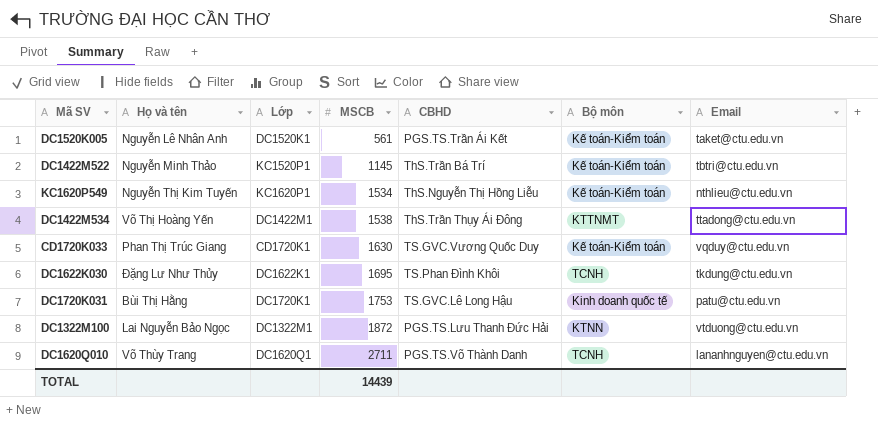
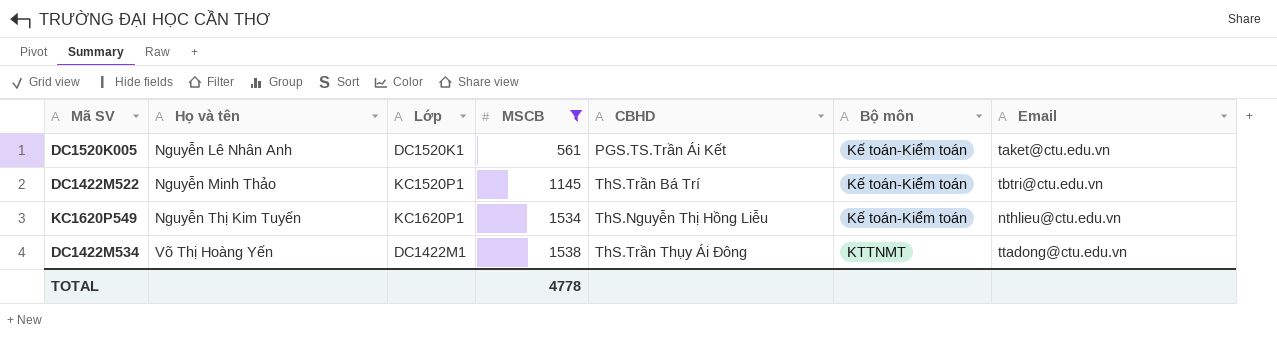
filter: none -> MSCB <= 1538
TOTAL | MSCB: 14439 -> 4778

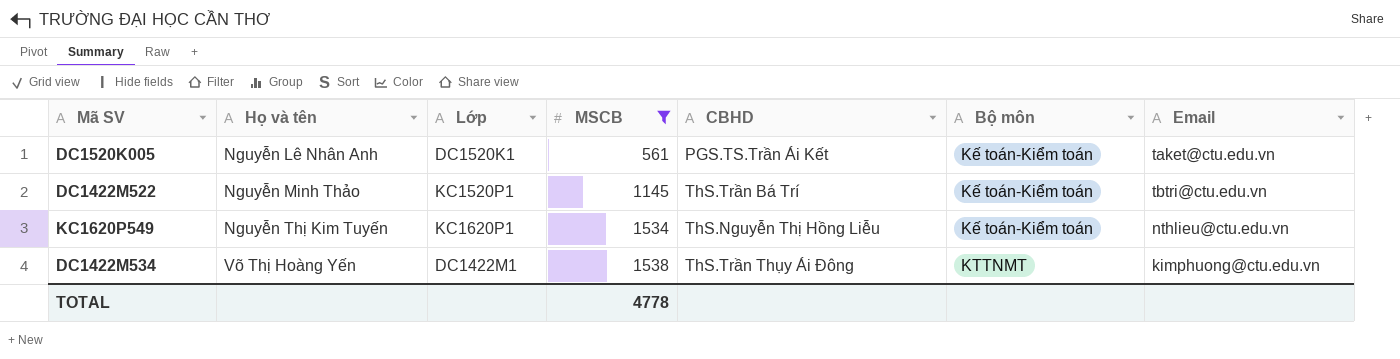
DC1422M534 | Email: ttadong@ctu.edu.vn -> kimphuong@ctu.edu.vn

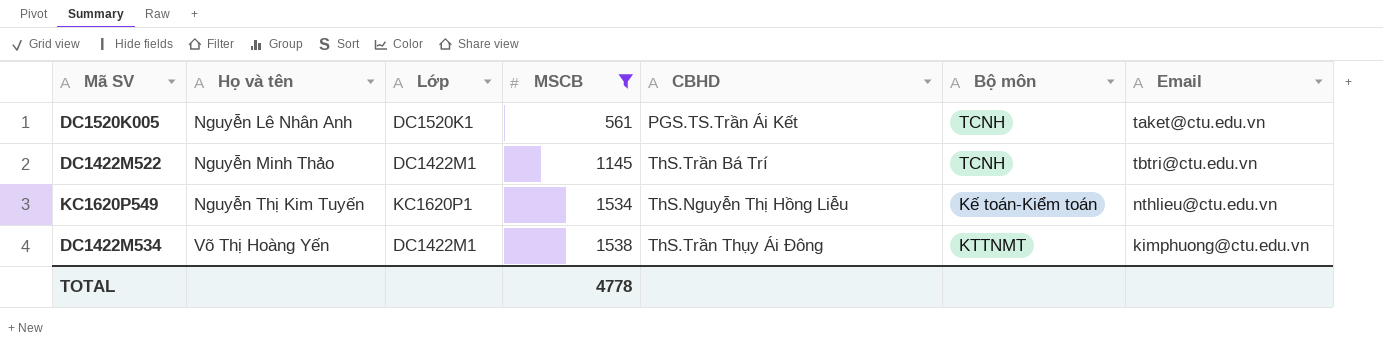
DC1520K005 | Bộ môn: Kế toán-Kiểm toán -> TCNH
DC1422M522 | Lớp: KC1520P1 -> DC1422M1
DC1422M522 | Bộ môn: Kế toán-Kiểm toán -> TCNH

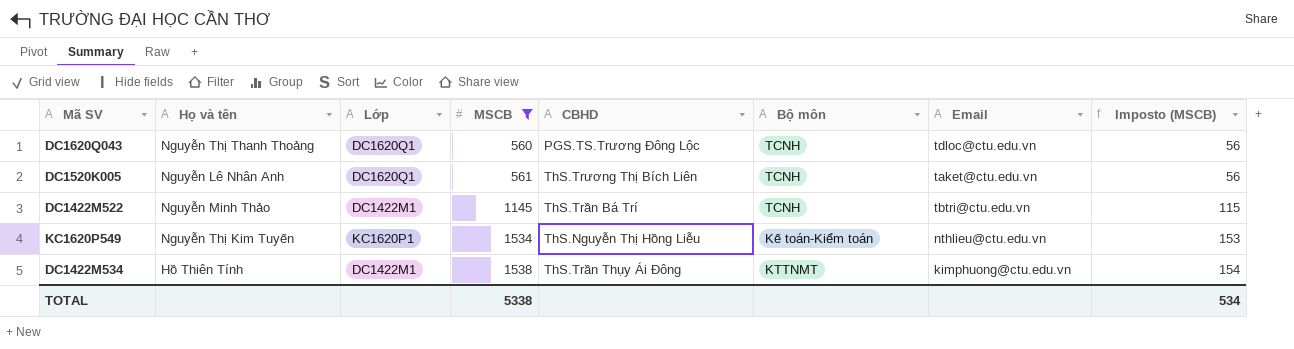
column Imposto (MSCB) | formula: none -> [MSCB] * 0,1
row DC1620Q043: none -> Nguyễn Thị Thanh Thoảng | DC1620Q1 | 560 | PGS.TS.Trương Đông Lộc | TCNH | tdloc@ctu.edu.vn | 56
DC1520K005 | Lớp: DC1520K1 -> DC1620Q1
DC1520K005 | CBHD: PGS.TS.Trần Ái Kết -> ThS.Trương Thị Bích Liên
DC1422M534 | Họ và tên: Võ Thị Hoàng Yến -> Hồ Thiên Tính
TOTAL | MSCB: 4778 -> 5338

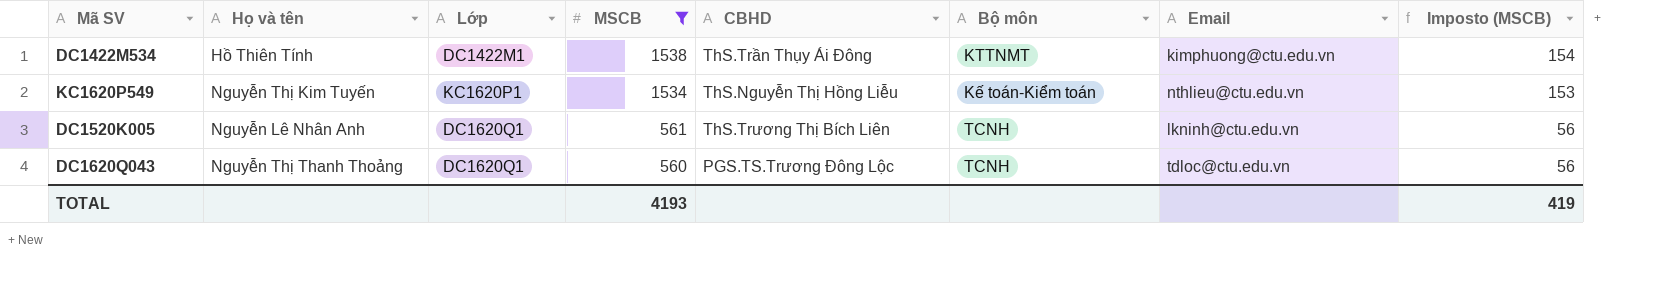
row order: MSCB ascending -> MSCB descending
row DC1422M522: Nguyễn Minh Thảo | DC1422M1 | 1145 | ThS.Trần Bá Trí | TCNH | tbtri@ctu.edu.vn | 115 -> none
DC1520K005 | Email: taket@ctu.edu.vn -> lkninh@ctu.edu.vn
TOTAL | MSCB: 5338 -> 4193
TOTAL | Imposto (MSCB): 534 -> 419

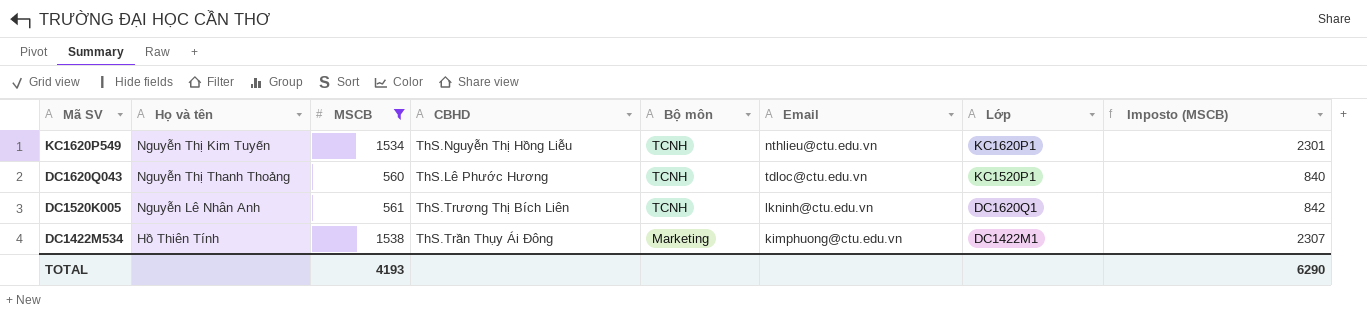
row order: MSCB descending -> Mã SV descending
column Lớp | position: 3 -> 7
column Imposto (MSCB) | formula: [MSCB] * 0,1 -> [MSCB] * 1,5
KC1620P549 | Bộ môn: Kế toán-Kiểm toán -> TCNH
DC1620Q043 | CBHD: PGS.TS.Trương Đông Lộc -> ThS.Lê Phước Hương
DC1620Q043 | Lớp: DC1620Q1 -> KC1520P1
DC1422M534 | Bộ môn: KTTNMT -> Marketing
TOTAL | Imposto (MSCB): 419 -> 6290

